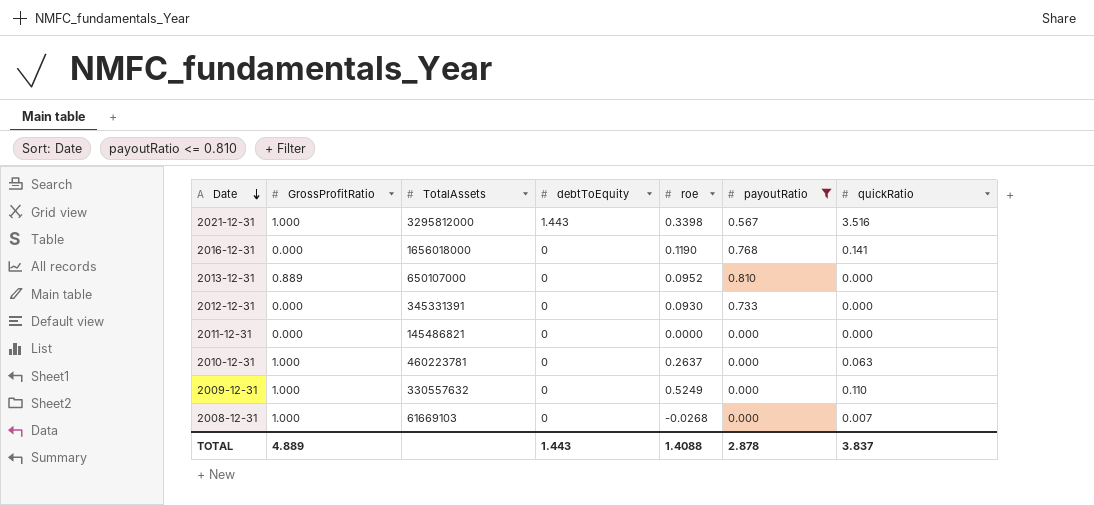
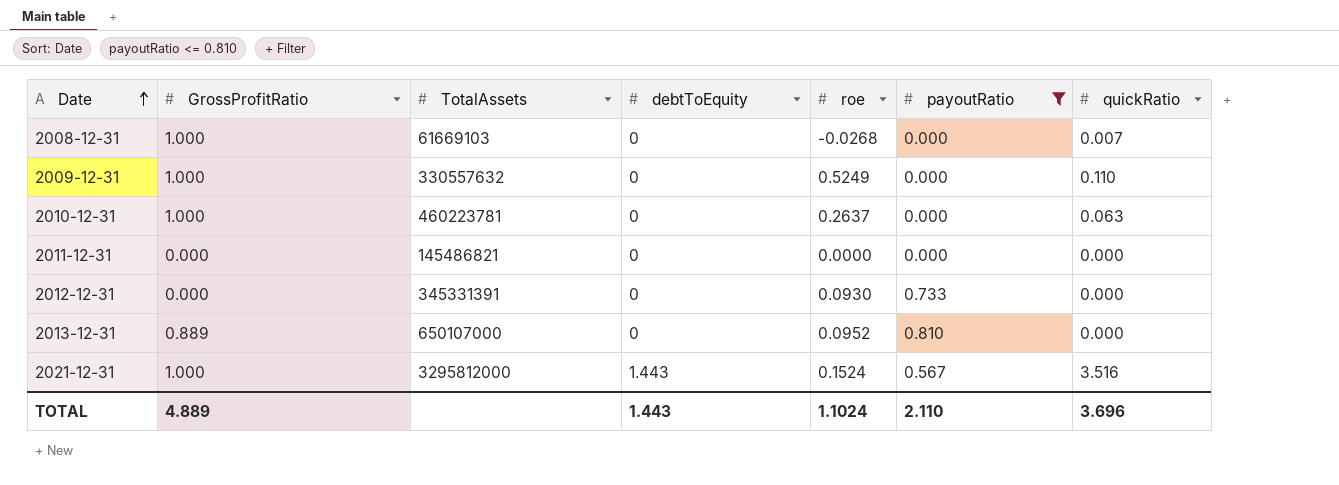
row order: Date descending -> Date ascending
row 2016-12-31: 0.000 | 1656018000 | 0 | 0.1190 | 0.768 | 0.141 -> none
2021-12-31 | roe: 0.3398 -> 0.1524
TOTAL | roe: 1.4088 -> 1.1024
TOTAL | payoutRatio: 2.878 -> 2.110
TOTAL | quickRatio: 3.837 -> 3.696

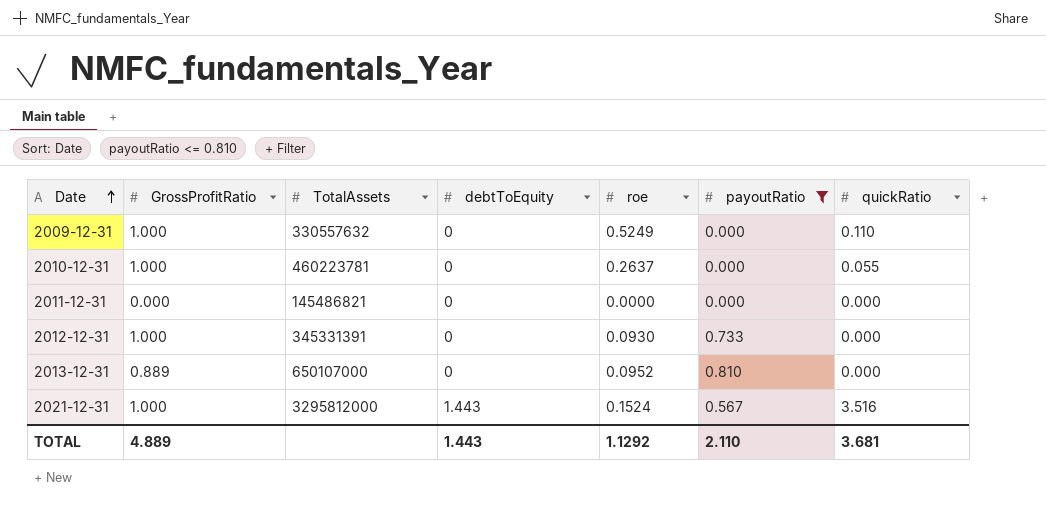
row 2008-12-31: 1.000 | 61669103 | 0 | -0.0268 | 0.000 | 0.007 -> none
2010-12-31 | quickRatio: 0.063 -> 0.055
2012-12-31 | GrossProfitRatio: 0.000 -> 1.000
TOTAL | roe: 1.1024 -> 1.1292
TOTAL | quickRatio: 3.696 -> 3.681

